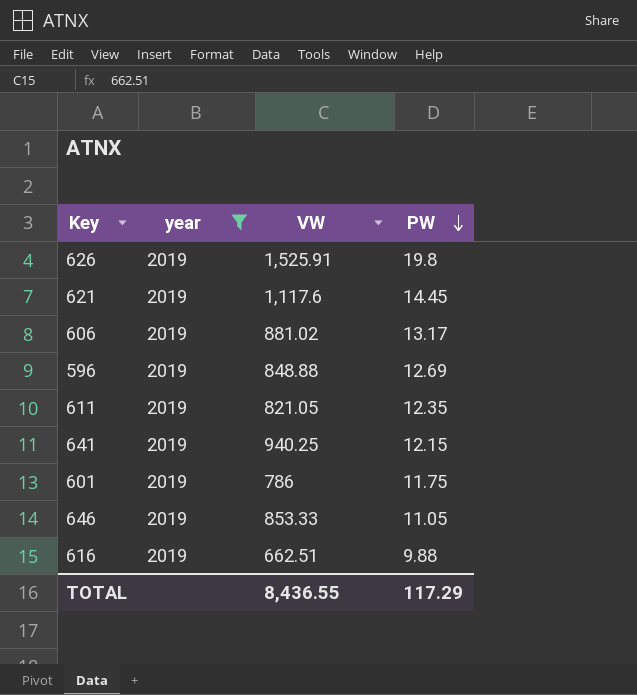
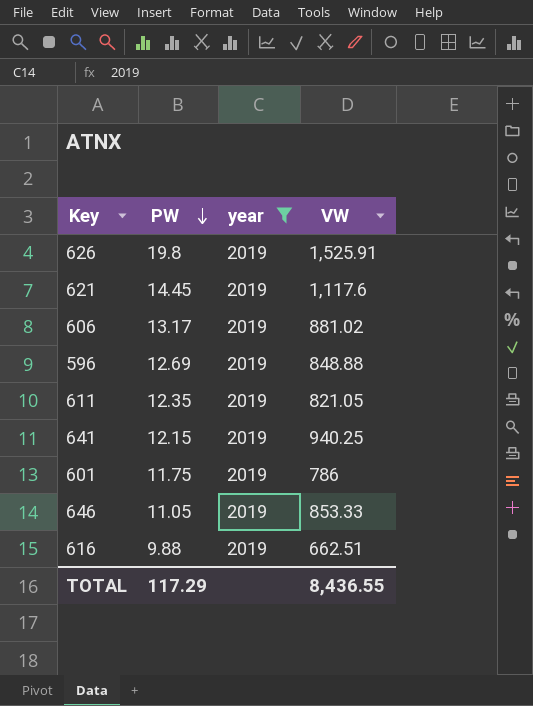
column PW | position: 4 -> 2

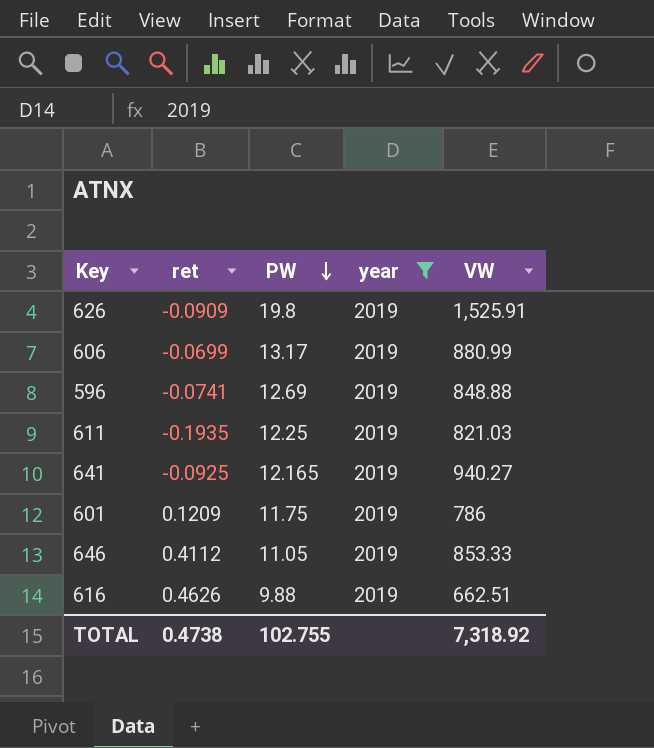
column ret | position: none -> 2
row 621: 14.45 | 2019 | 1,117.6 -> none
606 | VW: 881.02 -> 880.99
611 | PW: 12.35 -> 12.25
611 | VW: 821.05 -> 821.03
641 | PW: 12.15 -> 12.165
641 | VW: 940.25 -> 940.27
TOTAL | PW: 117.29 -> 102.755
TOTAL | VW: 8,436.55 -> 7,318.92

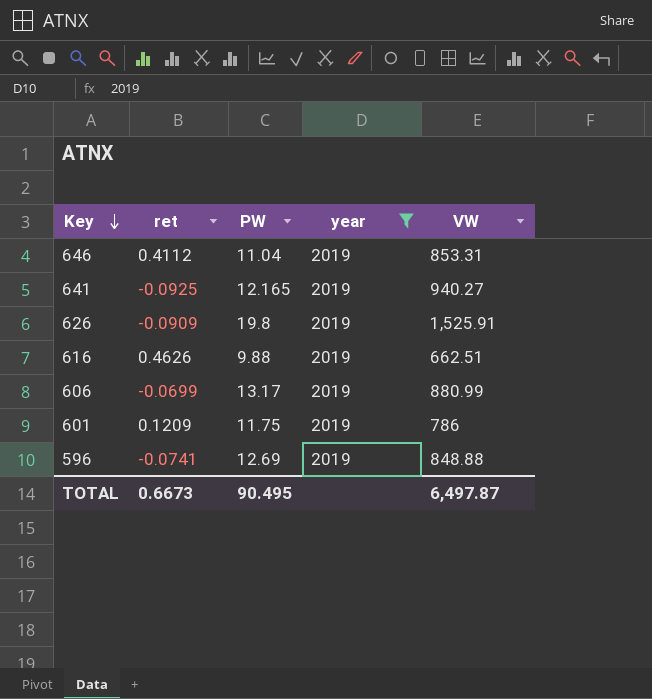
row order: PW descending -> Key descending
row 611: -0.1935 | 12.25 | 2019 | 821.03 -> none
646 | PW: 11.05 -> 11.04
646 | VW: 853.33 -> 853.31
TOTAL | ret: 0.4738 -> 0.6673
TOTAL | PW: 102.755 -> 90.495
TOTAL | VW: 7,318.92 -> 6,497.87

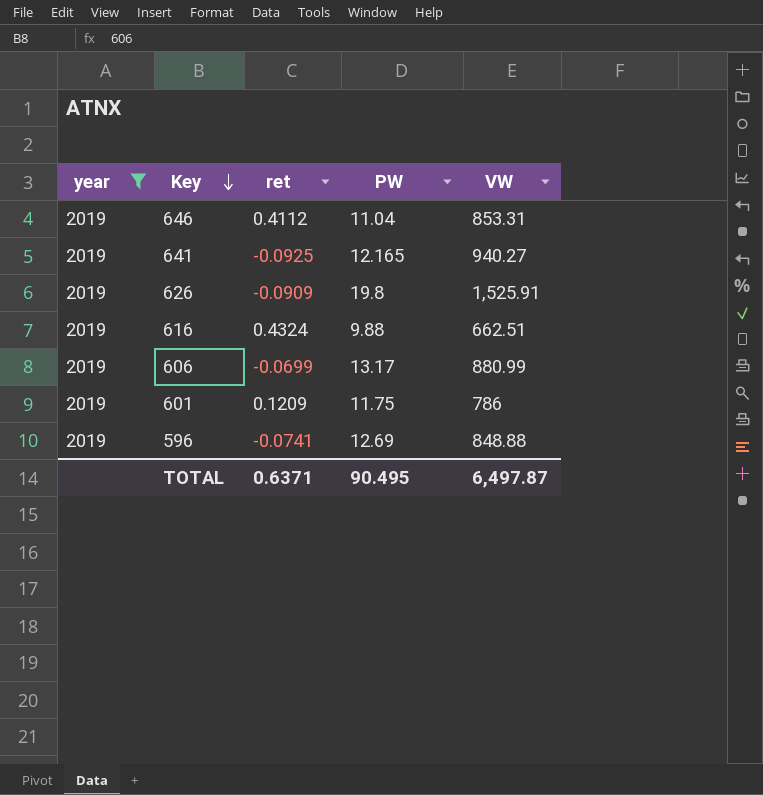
column year | position: 4 -> 1
616 | ret: 0.4626 -> 0.4324
TOTAL | ret: 0.6673 -> 0.6371

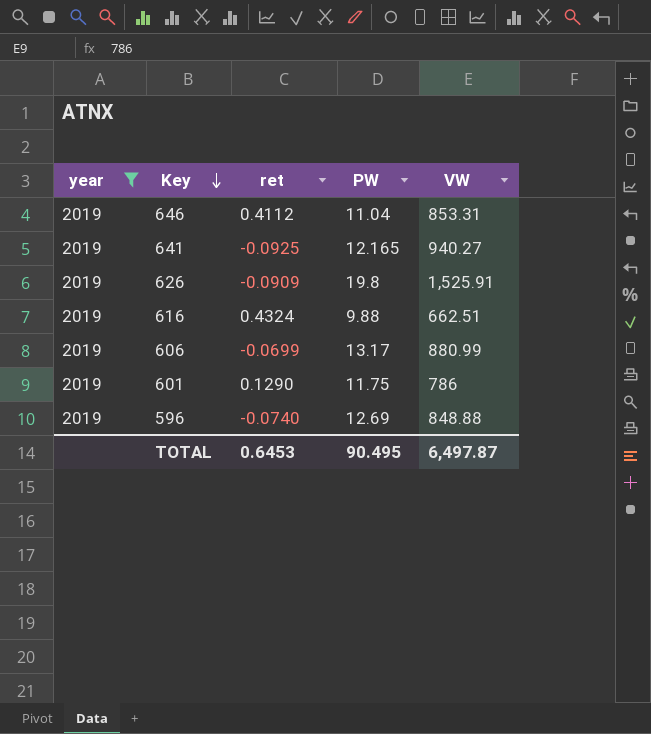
601 | ret: 0.1209 -> 0.1290
596 | ret: -0.0741 -> -0.0740
TOTAL | ret: 0.6371 -> 0.6453

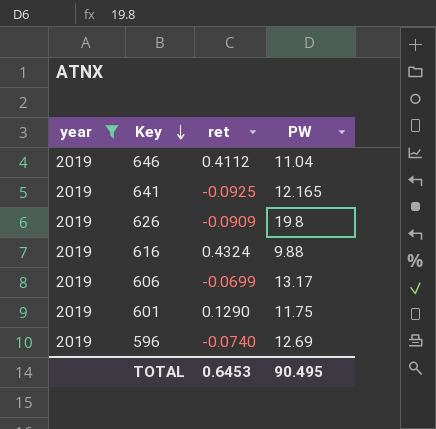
column VW | position: 5 -> none

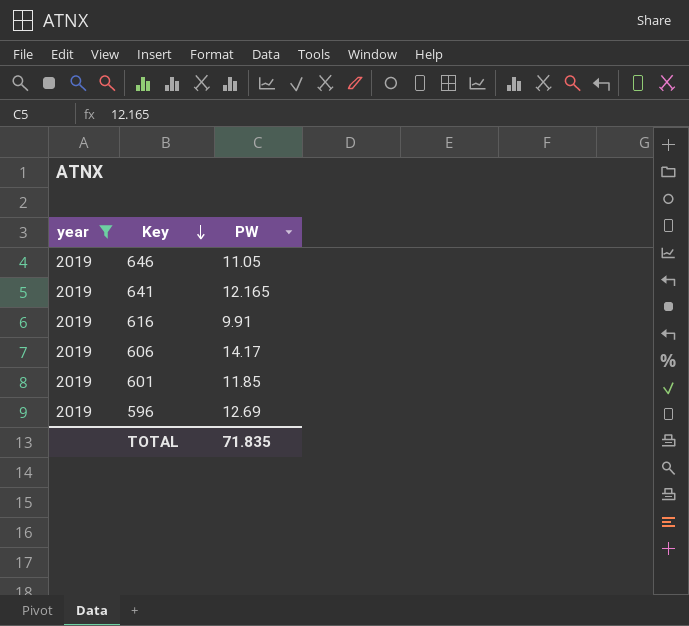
column ret | position: 3 -> none
row 626: 2019 | -0.0909 | 19.8 -> none
646 | PW: 11.04 -> 11.05
616 | PW: 9.88 -> 9.91
606 | PW: 13.17 -> 14.17
601 | PW: 11.75 -> 11.85
TOTAL | PW: 90.495 -> 71.835

